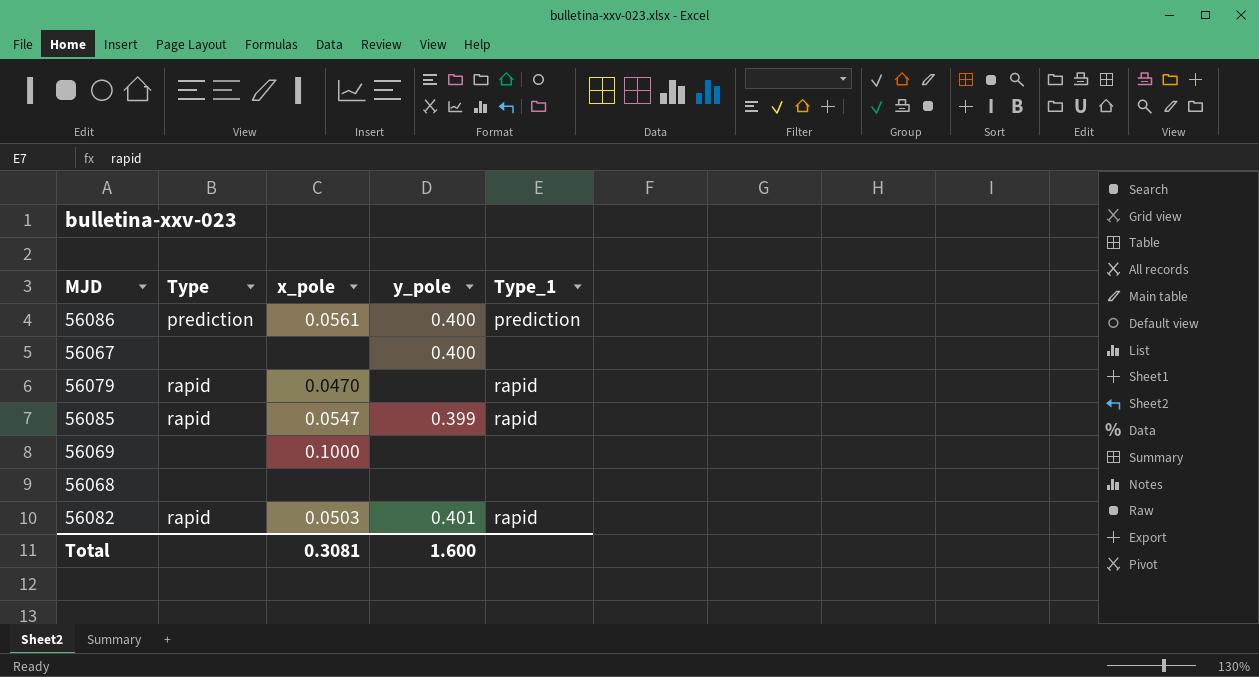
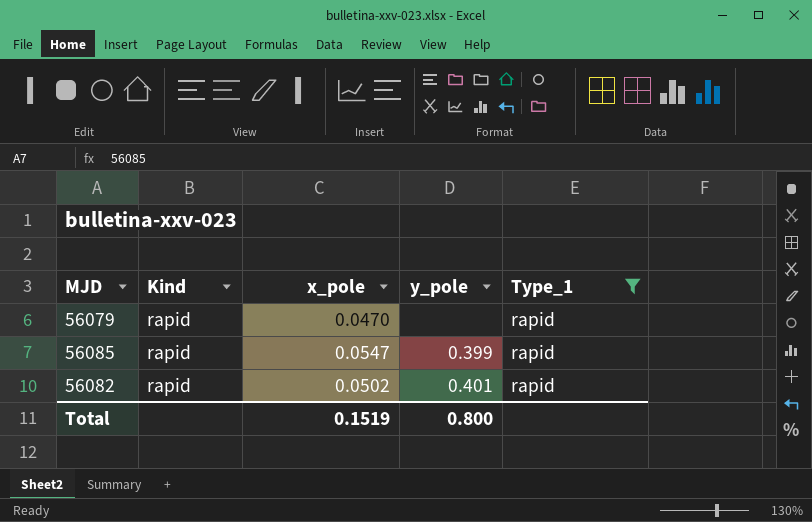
filter: none -> Type_1 = rapid
column name: Type -> Kind
56082 | x_pole: 0.0503 -> 0.0502
Total | x_pole: 0.3081 -> 0.1519
Total | y_pole: 1.600 -> 0.800

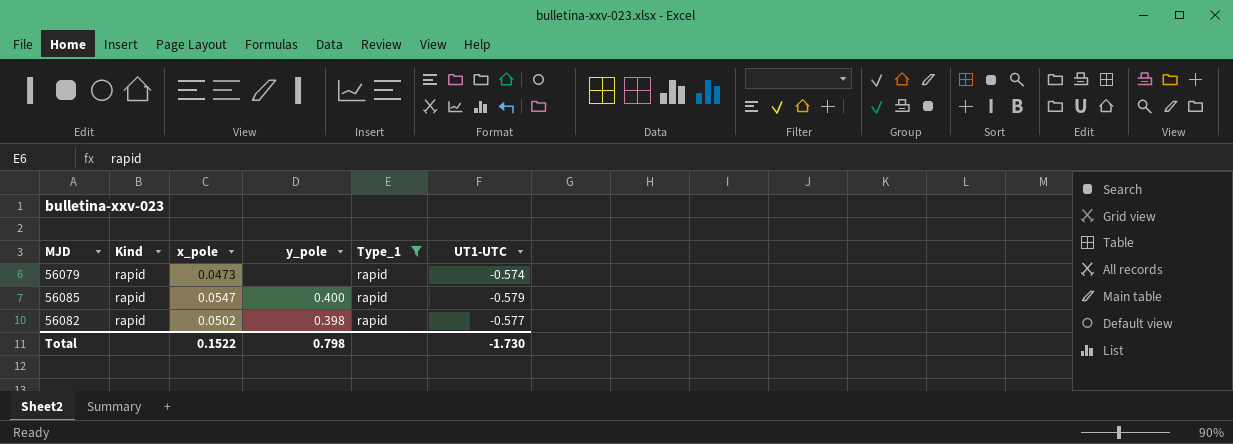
column UT1-UTC | position: none -> 6
56079 | x_pole: 0.0470 -> 0.0473
56085 | y_pole: 0.399 -> 0.400
56082 | y_pole: 0.401 -> 0.398
Total | x_pole: 0.1519 -> 0.1522
Total | y_pole: 0.800 -> 0.798

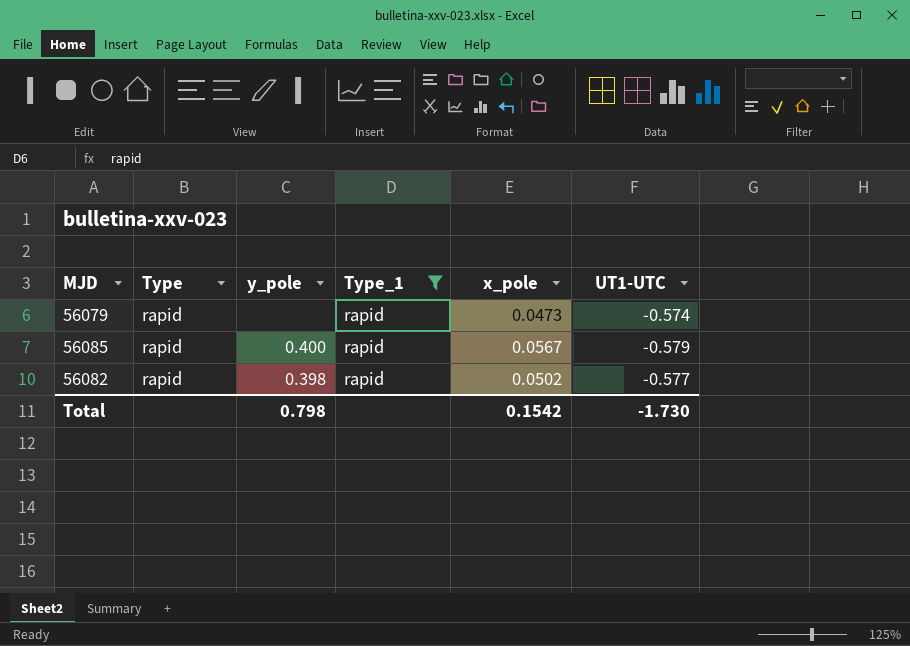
column name: Kind -> Type
column x_pole | position: 3 -> 5
56085 | x_pole: 0.0547 -> 0.0567
Total | x_pole: 0.1522 -> 0.1542

